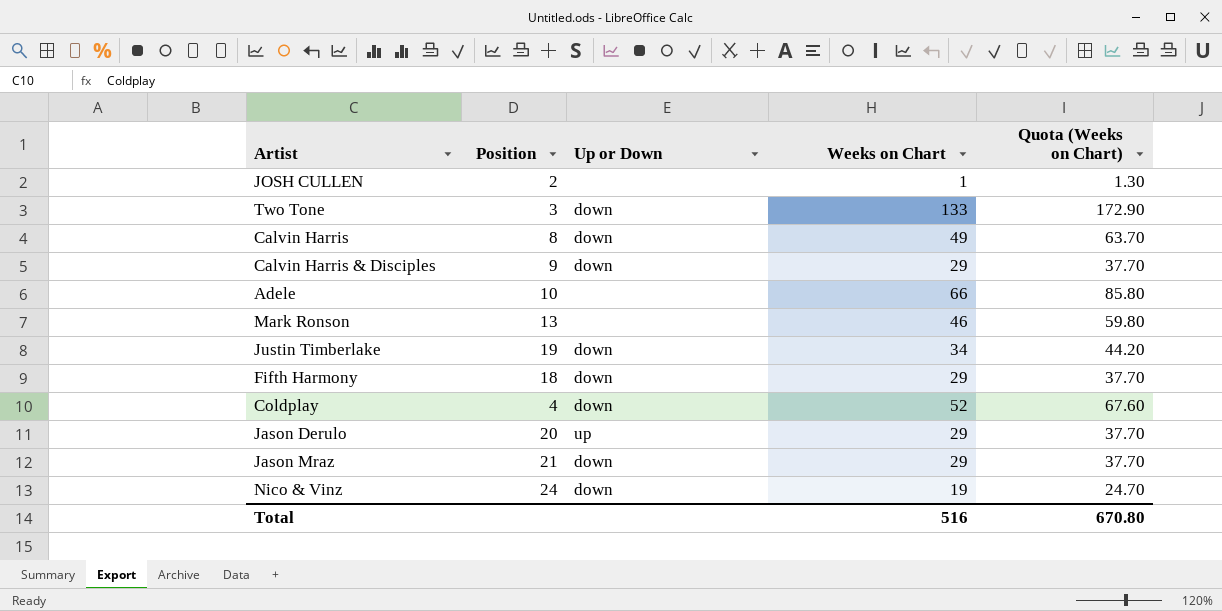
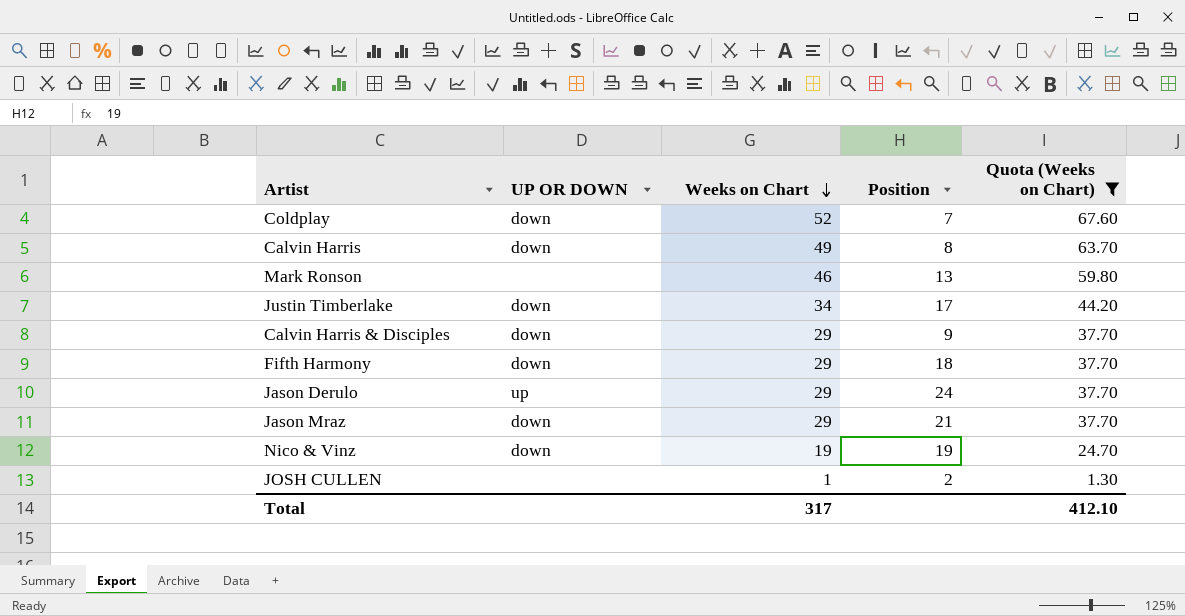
filter: none -> Quota (Weeks on Chart) <= 67.60
row order: none -> Weeks on Chart descending
column name: Up or Down -> UP OR DOWN
column Position | position: 2 -> 4
Coldplay | Position: 4 -> 7
Justin Timberlake | Position: 19 -> 17
Jason Derulo | Position: 20 -> 24
Nico & Vinz | Position: 24 -> 19
Total | Weeks on Chart: 516 -> 317
Total | Quota (Weeks on Chart): 670.80 -> 412.10

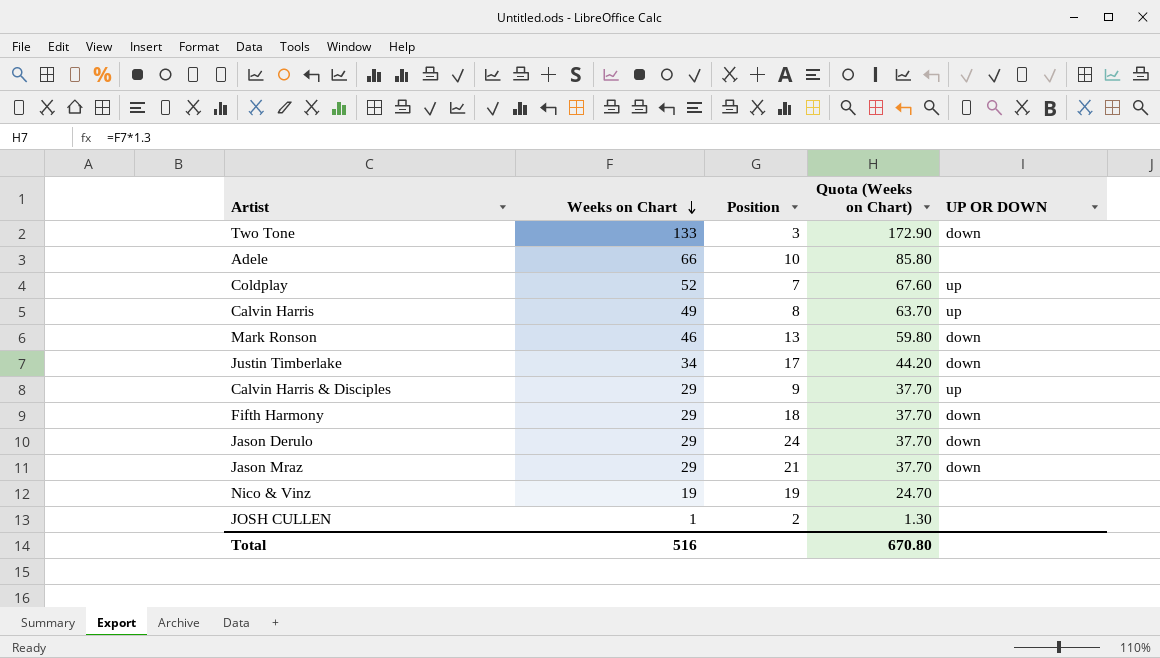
filter: Quota (Weeks on Chart) <= 67.60 -> none
column UP OR DOWN | position: 2 -> 5
Coldplay | UP OR DOWN: down -> up
Calvin Harris | UP OR DOWN: down -> up
Mark Ronson | UP OR DOWN: none -> down
Calvin Harris & Disciples | UP OR DOWN: down -> up
Jason Derulo | UP OR DOWN: up -> down
Nico & Vinz | UP OR DOWN: down -> none
Total | Weeks on Chart: 317 -> 516
Total | Quota (Weeks on Chart): 412.10 -> 670.80

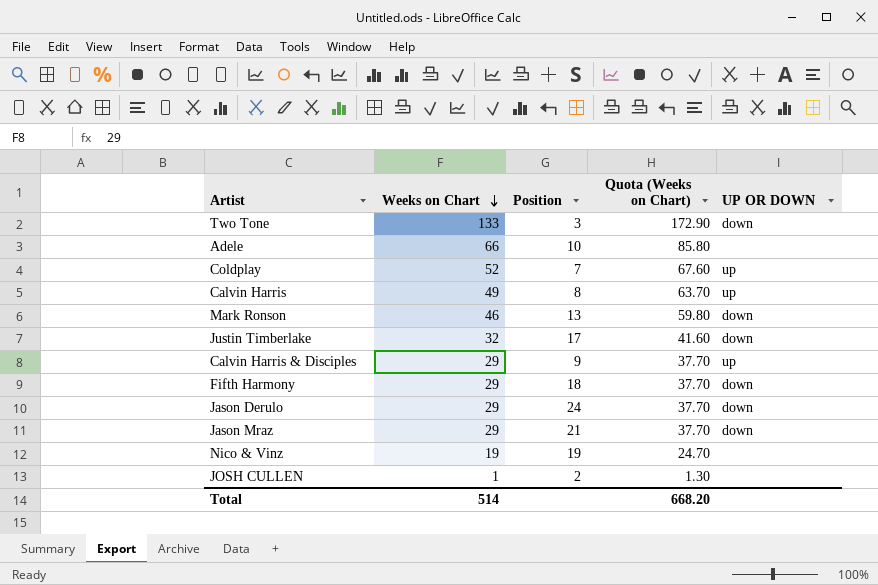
Justin Timberlake | Weeks on Chart: 34 -> 32
Justin Timberlake | Quota (Weeks on Chart): 44.20 -> 41.60
Total | Weeks on Chart: 516 -> 514
Total | Quota (Weeks on Chart): 670.80 -> 668.20

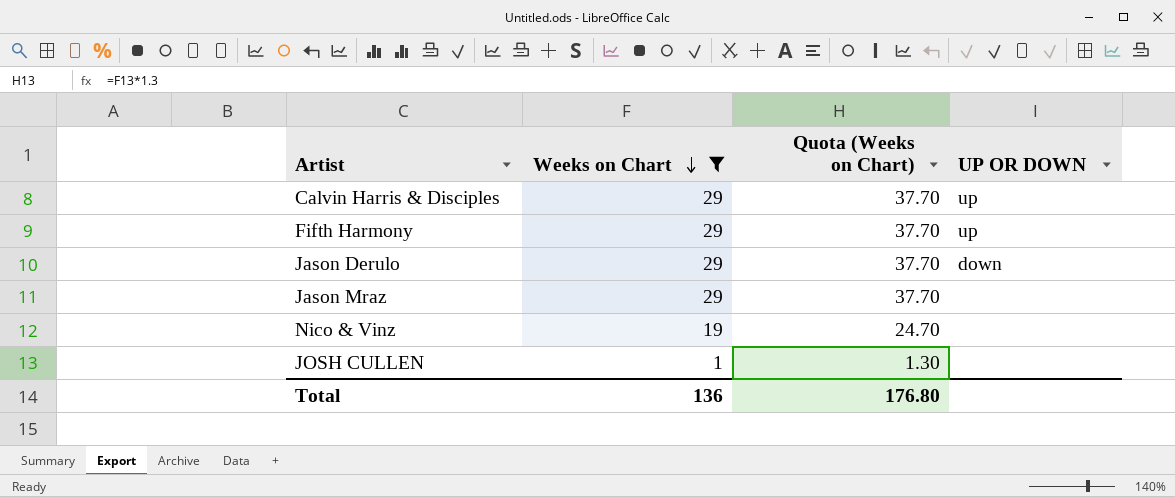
filter: none -> Weeks on Chart <= 29
column Position | position: 3 -> none
Fifth Harmony | UP OR DOWN: down -> up
Jason Mraz | UP OR DOWN: down -> none
Total | Weeks on Chart: 514 -> 136
Total | Quota (Weeks on Chart): 668.20 -> 176.80

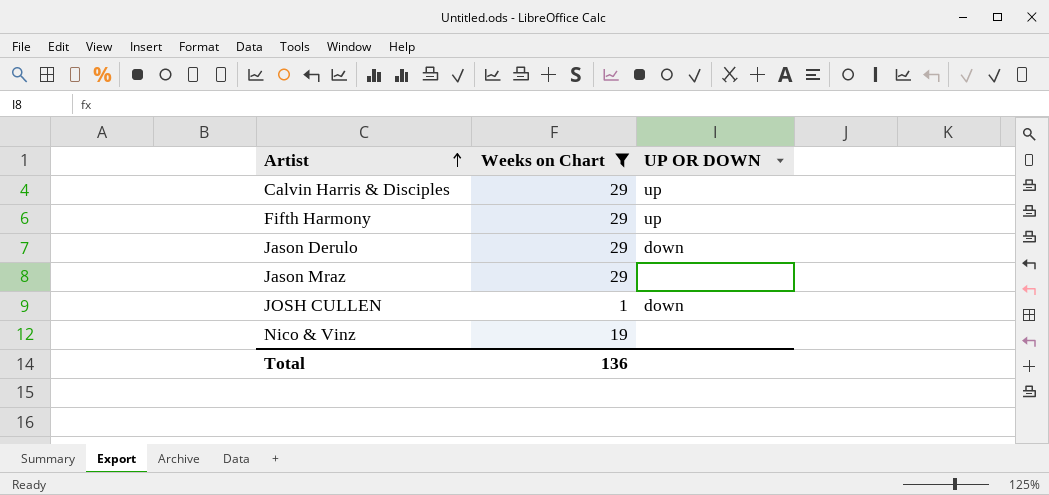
row order: Weeks on Chart descending -> Artist ascending
column Quota (Weeks on Chart) | formula: [Weeks on Chart] * 1.3 -> none
JOSH CULLEN | UP OR DOWN: none -> down

